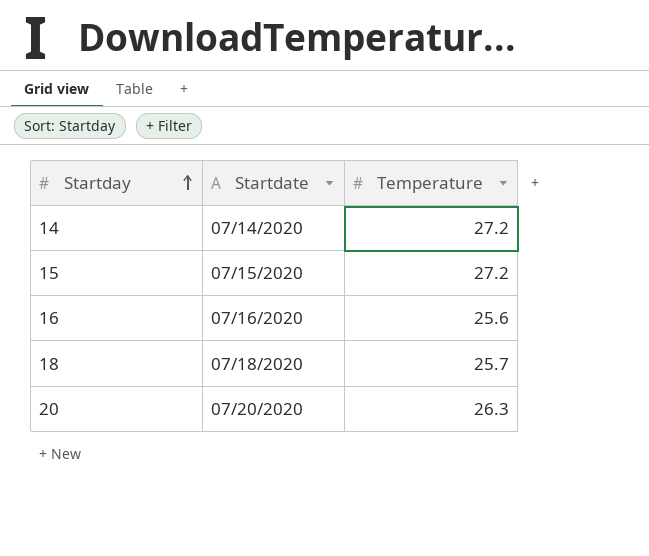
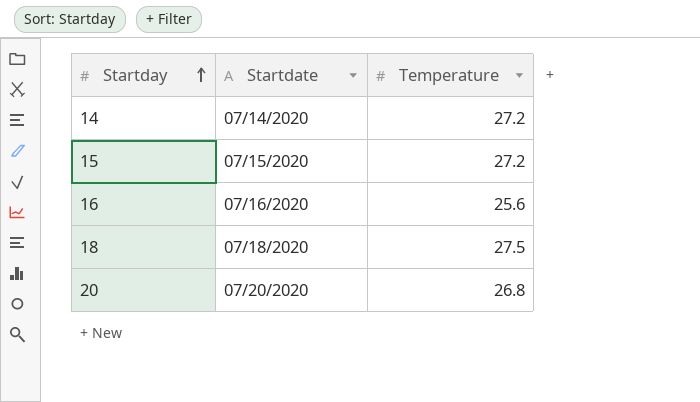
18 | Temperature: 25.7 -> 27.5
20 | Temperature: 26.3 -> 26.8

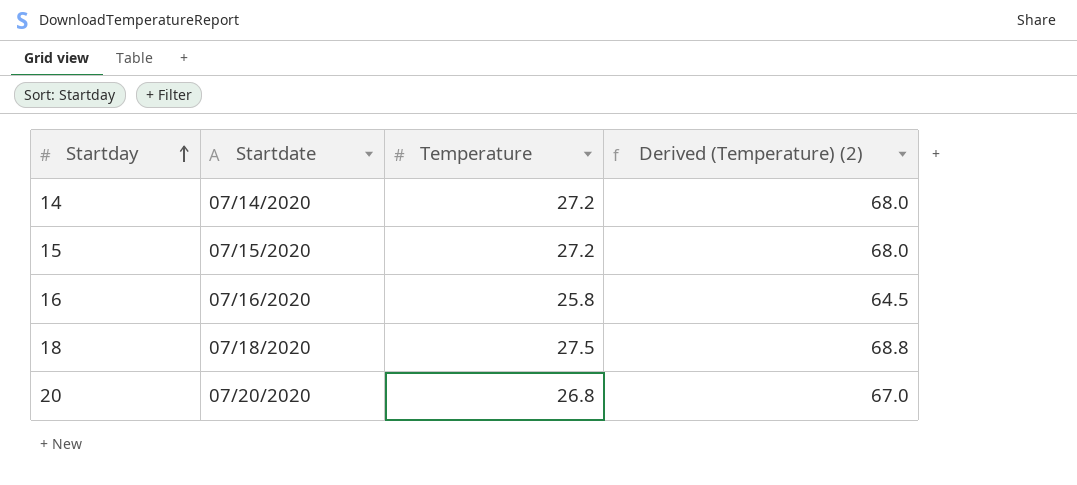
column Derived (Temperature) (2) | formula: none -> [Temperature] * 2.5
16 | Temperature: 25.6 -> 25.8

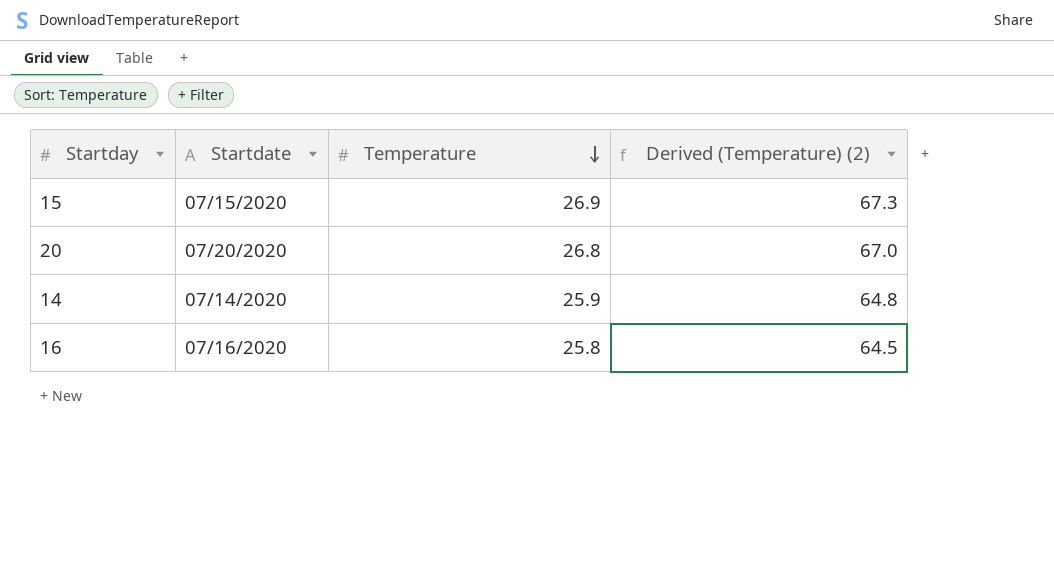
row order: Startday ascending -> Temperature descending
row 18: 07/18/2020 | 27.5 | 68.8 -> none
15 | Temperature: 27.2 -> 26.9
15 | Derived (Temperature) (2): 68.0 -> 67.3
14 | Temperature: 27.2 -> 25.9
14 | Derived (Temperature) (2): 68.0 -> 64.8

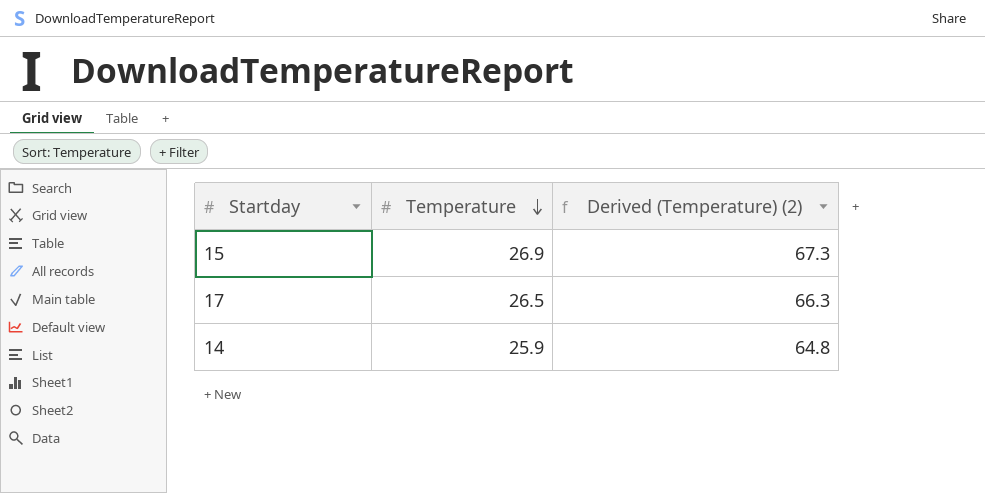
column Startdate | position: 2 -> none
row 20: 07/20/2020 | 26.8 | 67.0 -> none
row 16: 07/16/2020 | 25.8 | 64.5 -> none
row 17: none -> 26.5 | 66.3

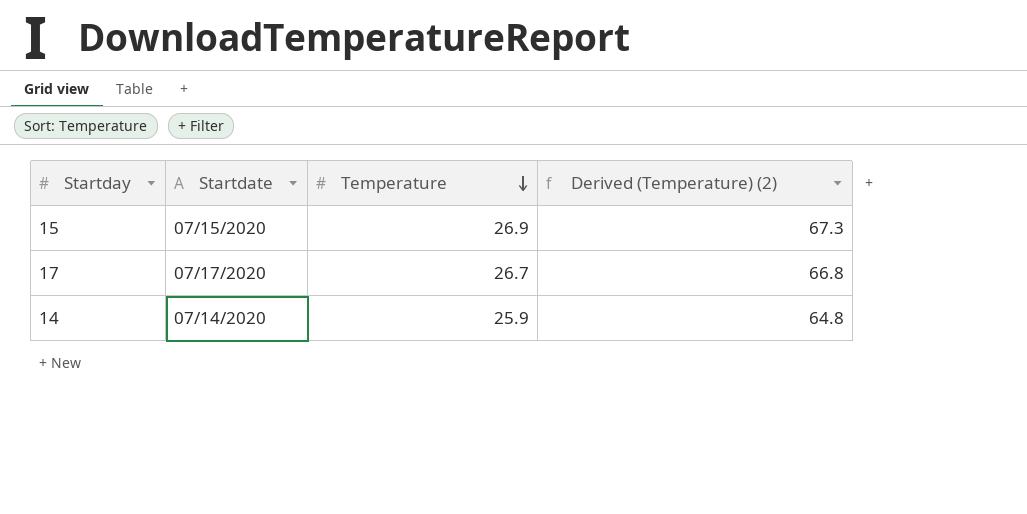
column Startdate | position: none -> 2
17 | Temperature: 26.5 -> 26.7
17 | Derived (Temperature) (2): 66.3 -> 66.8

